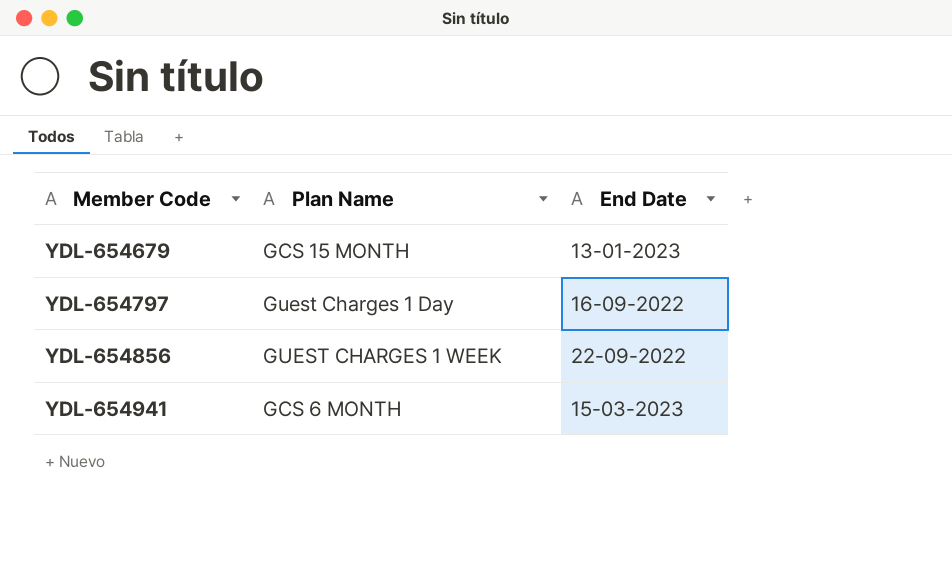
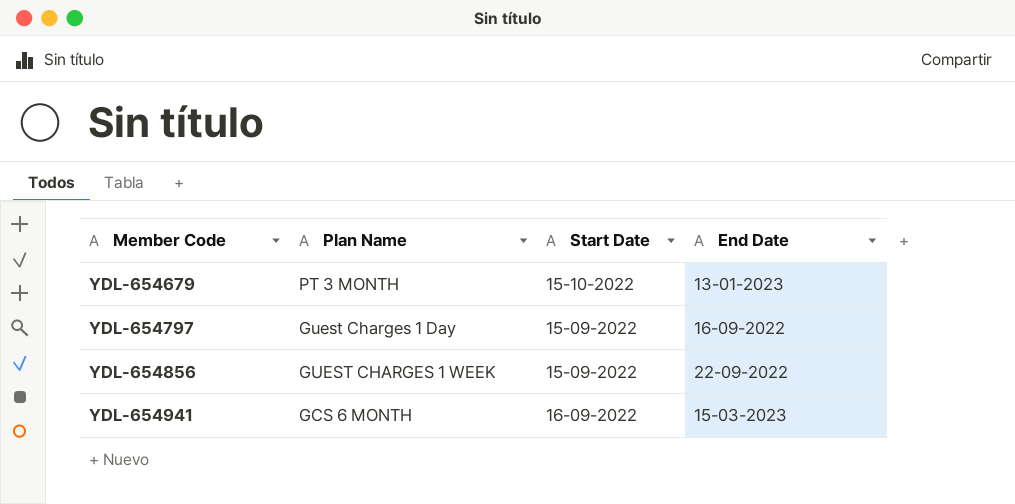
column Start Date | position: none -> 3
YDL-654679 | Plan Name: GCS 15 MONTH -> PT 3 MONTH

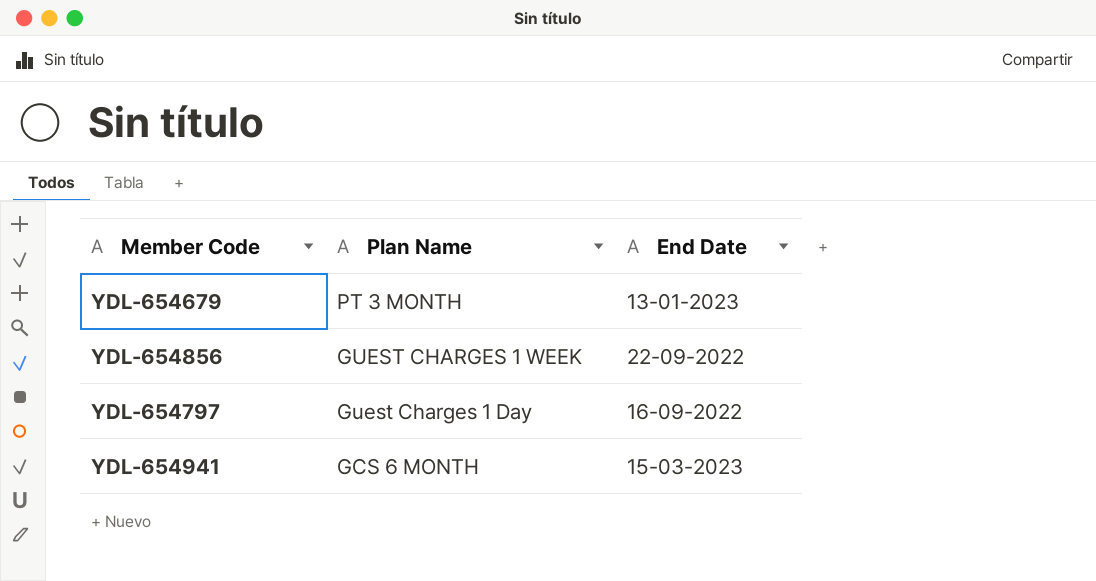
row order: Member Code ascending -> Plan Name descending
column Start Date | position: 3 -> none

